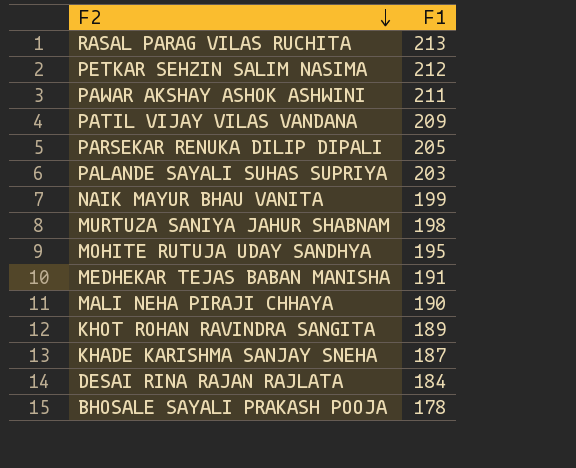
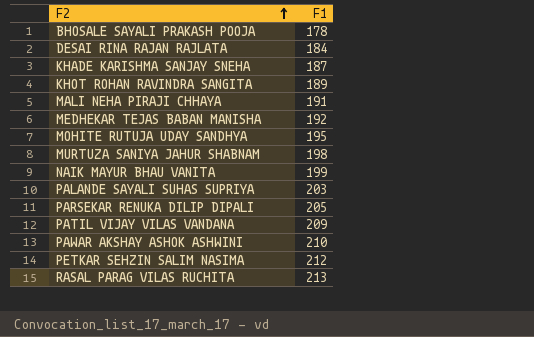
row order: F2 descending -> F2 ascending
MALI NEHA PIRAJI CHHAYA | F1: 190 -> 191
MEDHEKAR TEJAS BABAN MANISHA | F1: 191 -> 192
PAWAR AKSHAY ASHOK ASHWINI | F1: 211 -> 210

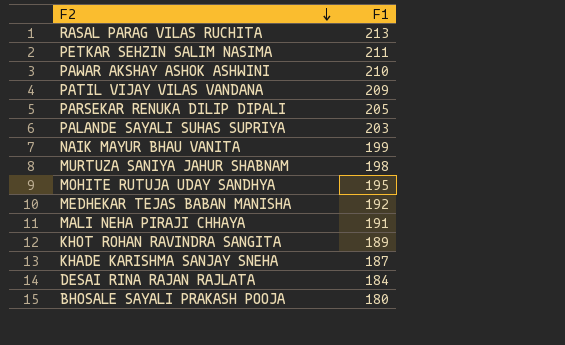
row order: F2 ascending -> F2 descending
PETKAR SEHZIN SALIM NASIMA | F1: 212 -> 211
BHOSALE SAYALI PRAKASH POOJA | F1: 178 -> 180

